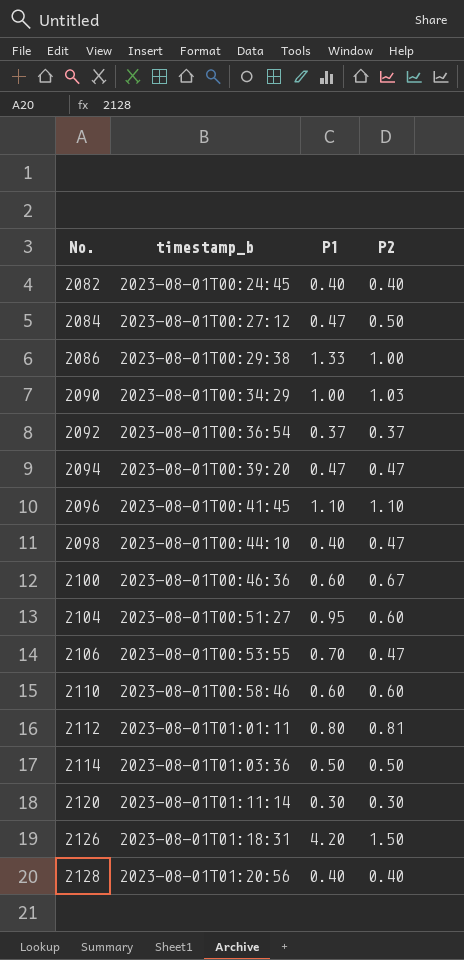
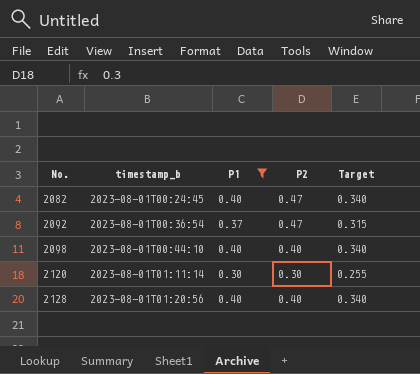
filter: none -> P1 <= 0.40
column Target | formula: none -> [P1] * 0.85
2082 | P2: 0.40 -> 0.47
2092 | P2: 0.37 -> 0.47
2098 | P2: 0.47 -> 0.40

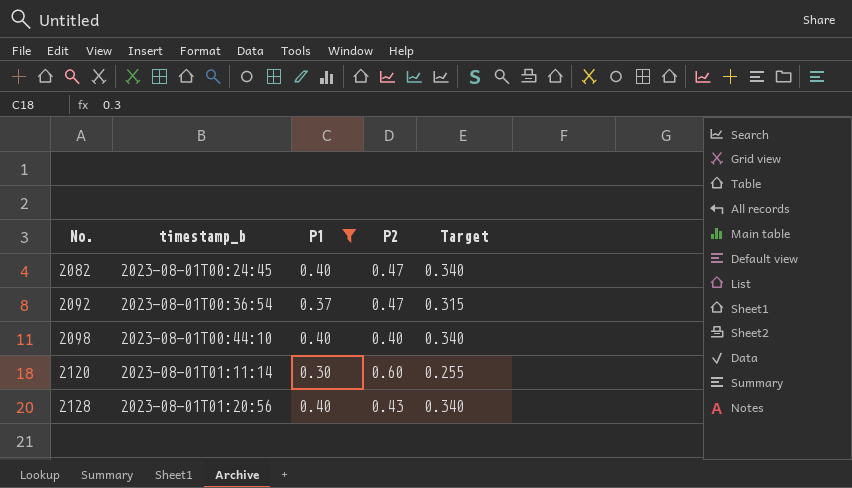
2120 | P2: 0.30 -> 0.60
2128 | P2: 0.40 -> 0.43

